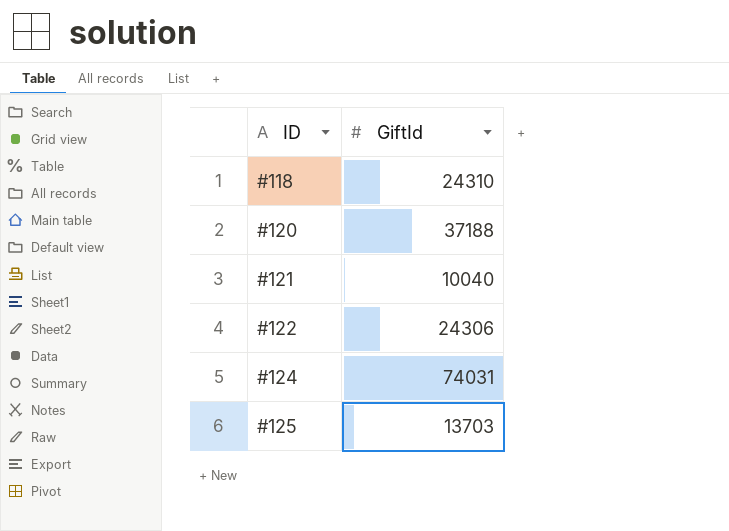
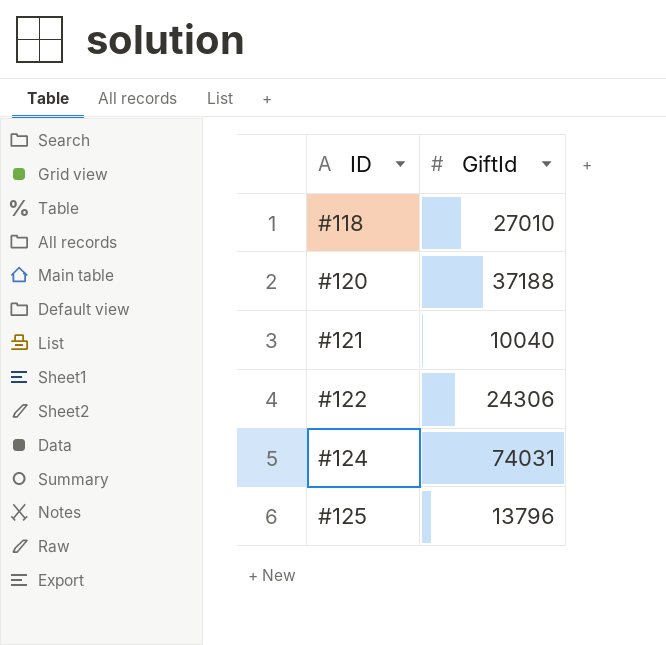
#118 | GiftId: 24310 -> 27010
#125 | GiftId: 13703 -> 13796

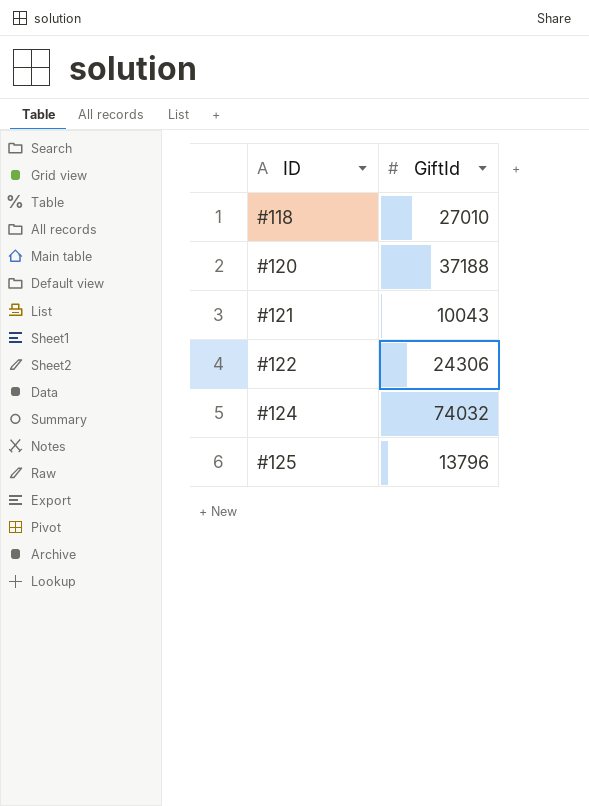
#121 | GiftId: 10040 -> 10043
#124 | GiftId: 74031 -> 74032

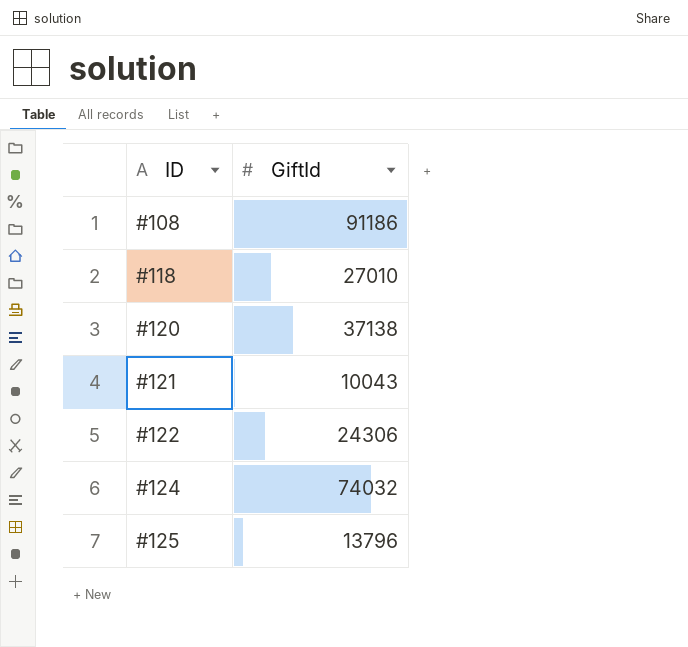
row #108: none -> 91186
#120 | GiftId: 37188 -> 37138

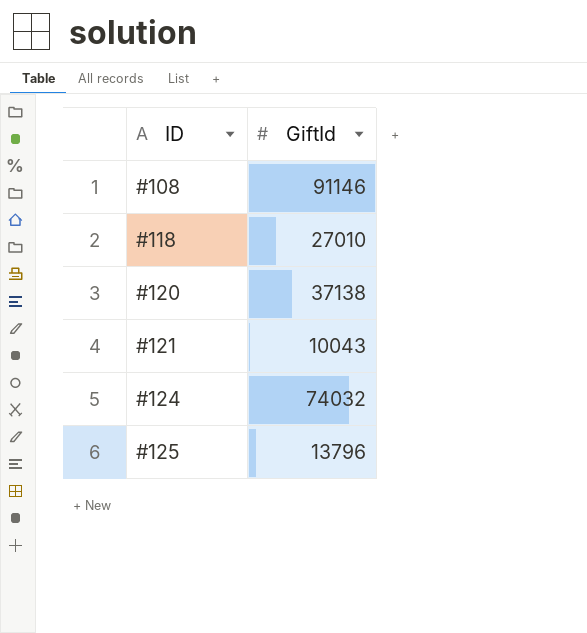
row #122: 24306 -> none
#108 | GiftId: 91186 -> 91146

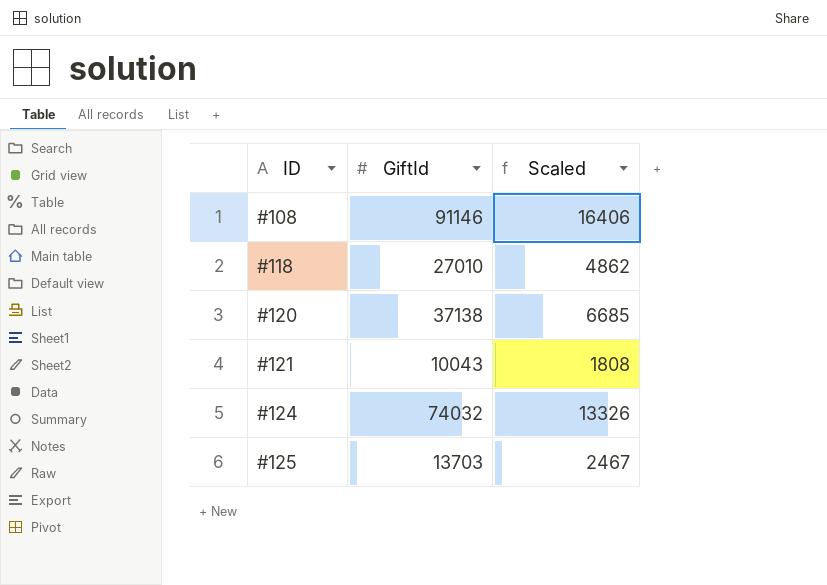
column Scaled | formula: none -> [GiftId] * 0.18
#125 | GiftId: 13796 -> 13703

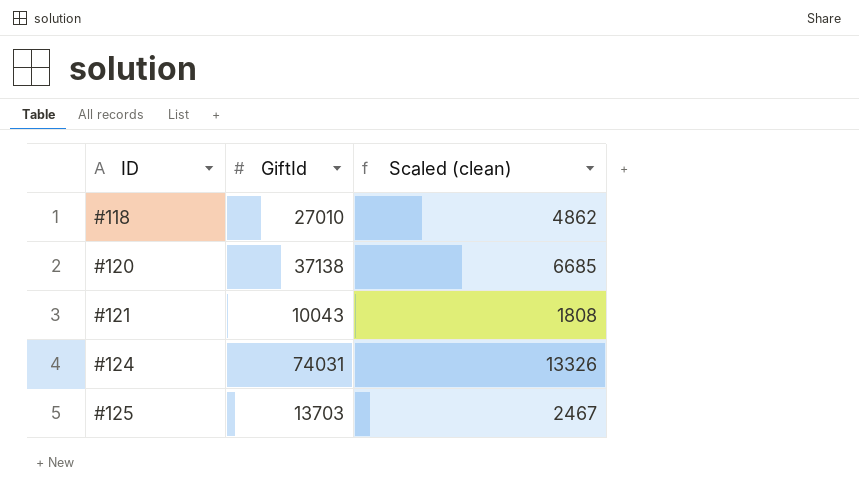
column name: Scaled -> Scaled (clean)
row #108: 91146 | 16406 -> none
#124 | GiftId: 74032 -> 74031

